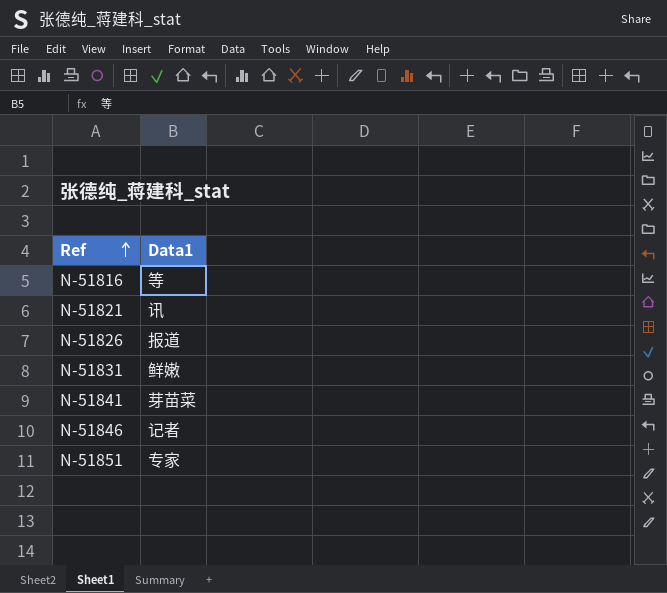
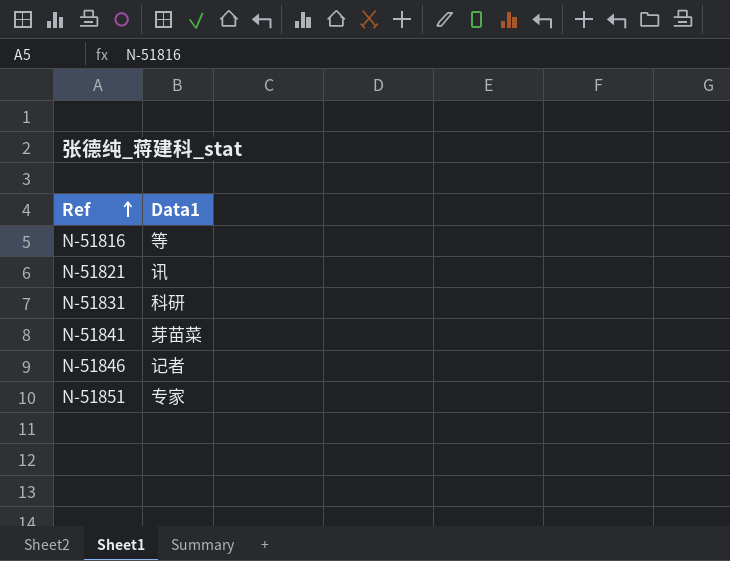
row N-51826: 报道 -> none
N-51831 | Data1: 鲜嫩 -> 科研

